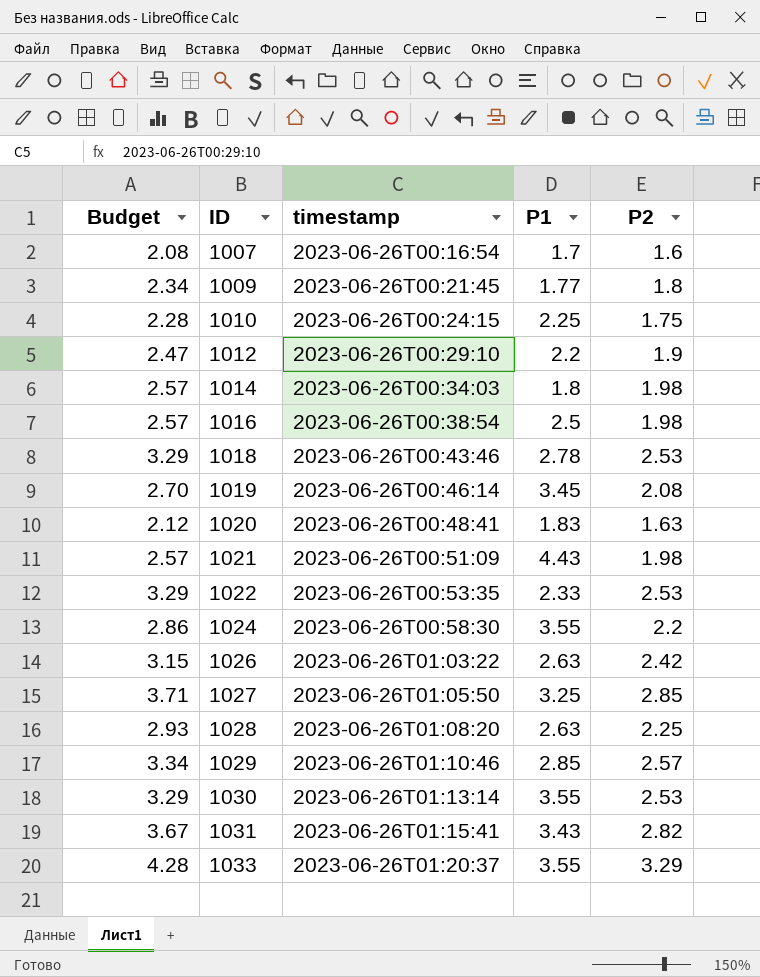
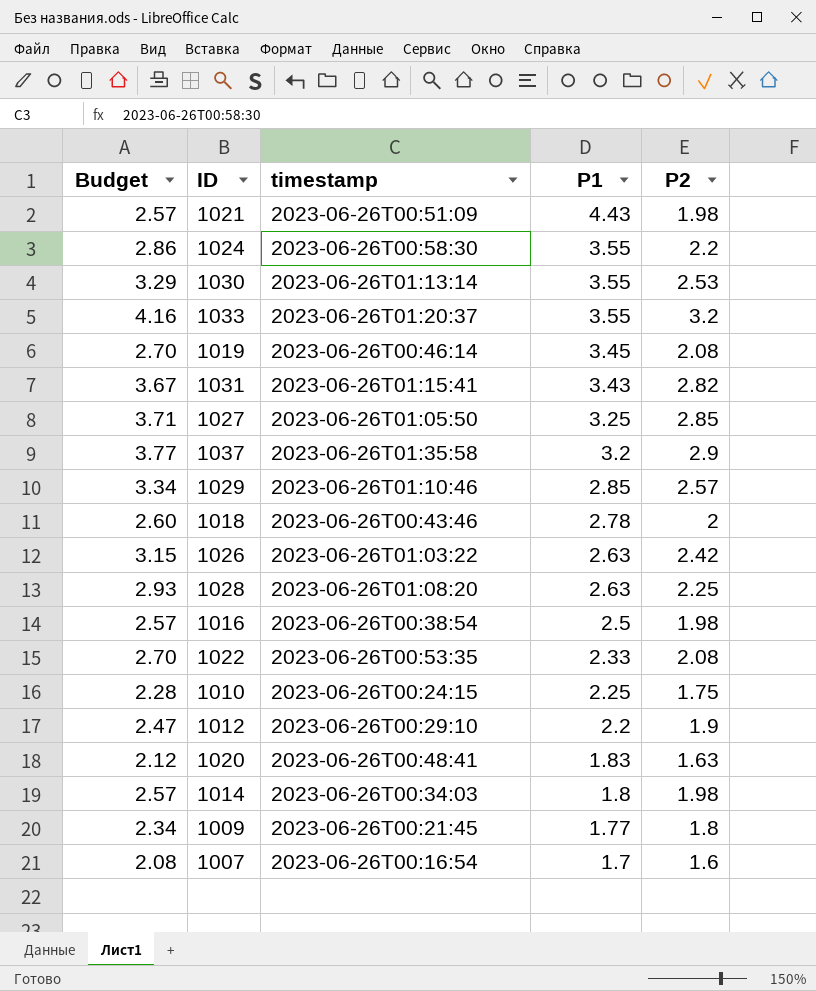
row order: ID ascending -> P1 descending
1033 | Budget: 4.28 -> 4.16
1033 | P2: 3.29 -> 3.2
row 1037: none -> 3.77 | 2023-06-26T01:35:58 | 3.2 | 2.9
1018 | Budget: 3.29 -> 2.60
1018 | P2: 2.53 -> 2
1022 | Budget: 3.29 -> 2.70
1022 | P2: 2.53 -> 2.08

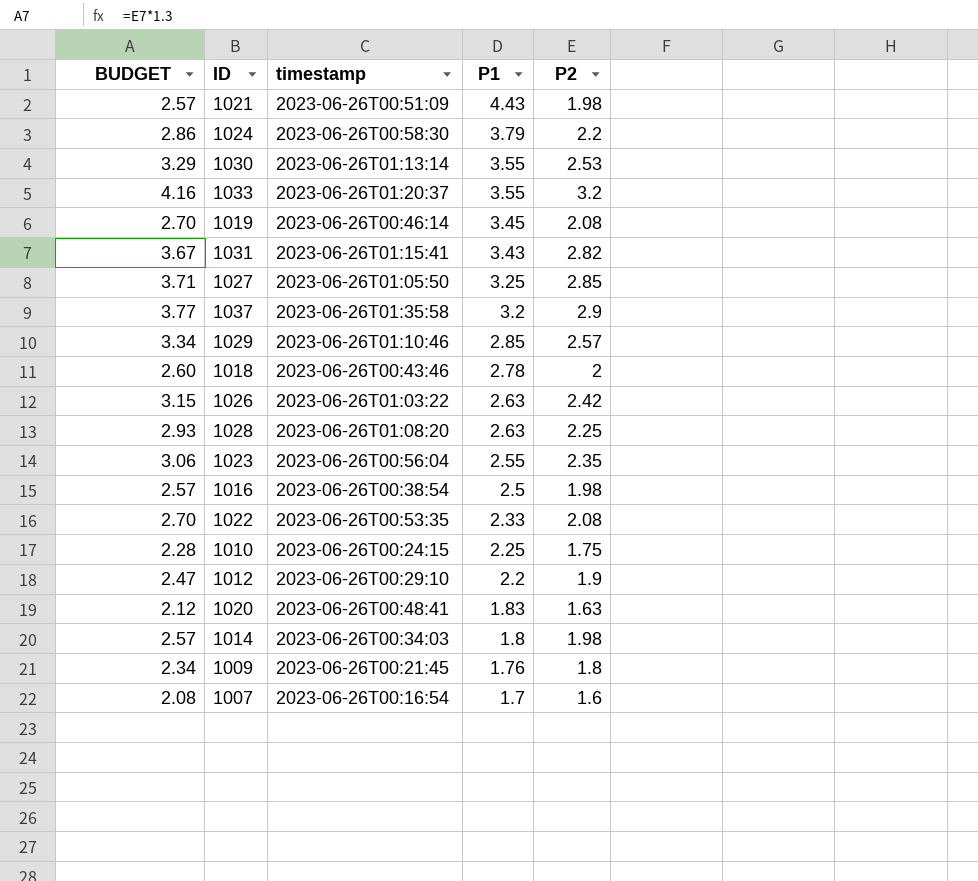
column name: Budget -> BUDGET
1024 | P1: 3.55 -> 3.79
row 1023: none -> 3.06 | 2023-06-26T00:56:04 | 2.55 | 2.35
1009 | P1: 1.77 -> 1.76

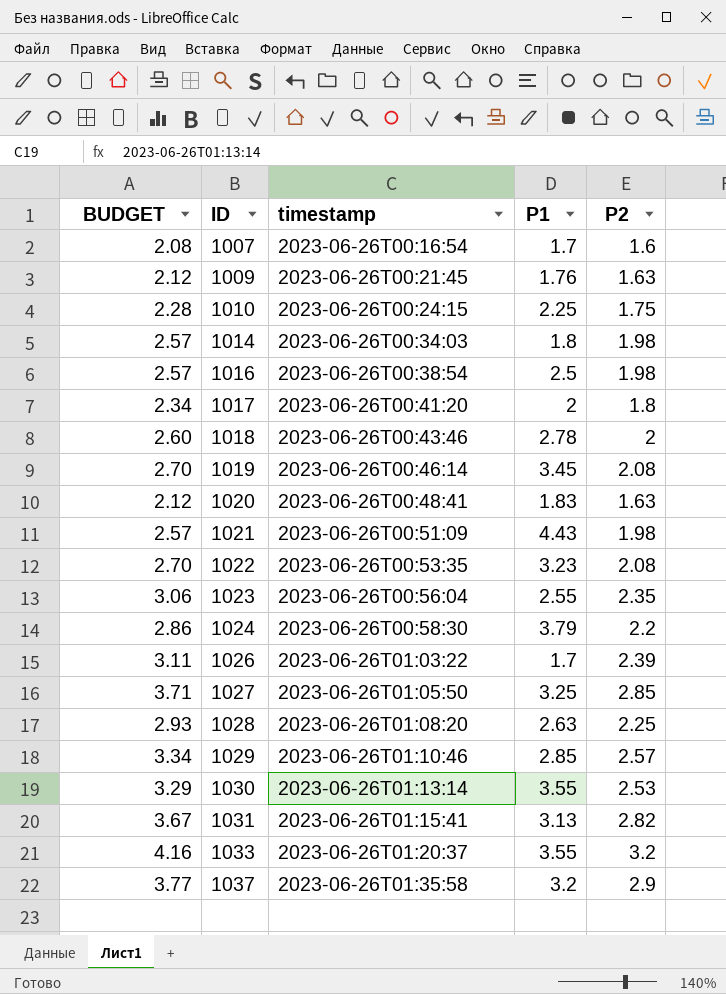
row order: P1 descending -> ID ascending
row 1012: 2.47 | 2023-06-26T00:29:10 | 2.2 | 1.9 -> none
1009 | BUDGET: 2.34 -> 2.12
1009 | P2: 1.8 -> 1.63
row 1017: none -> 2.34 | 2023-06-26T00:41:20 | 2 | 1.8
1022 | P1: 2.33 -> 3.23
1026 | BUDGET: 3.15 -> 3.11
1026 | P1: 2.63 -> 1.7
1026 | P2: 2.42 -> 2.39
1031 | P1: 3.43 -> 3.13

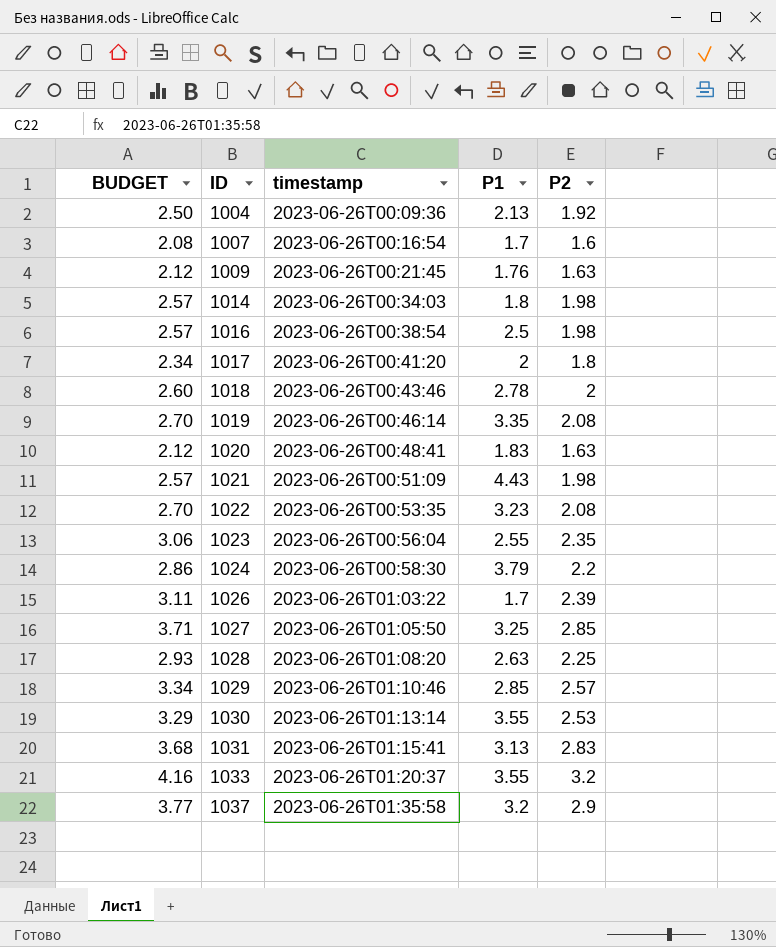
row 1010: 2.28 | 2023-06-26T00:24:15 | 2.25 | 1.75 -> none
row 1004: none -> 2.50 | 2023-06-26T00:09:36 | 2.13 | 1.92
1019 | P1: 3.45 -> 3.35
1031 | BUDGET: 3.67 -> 3.68
1031 | P2: 2.82 -> 2.83

